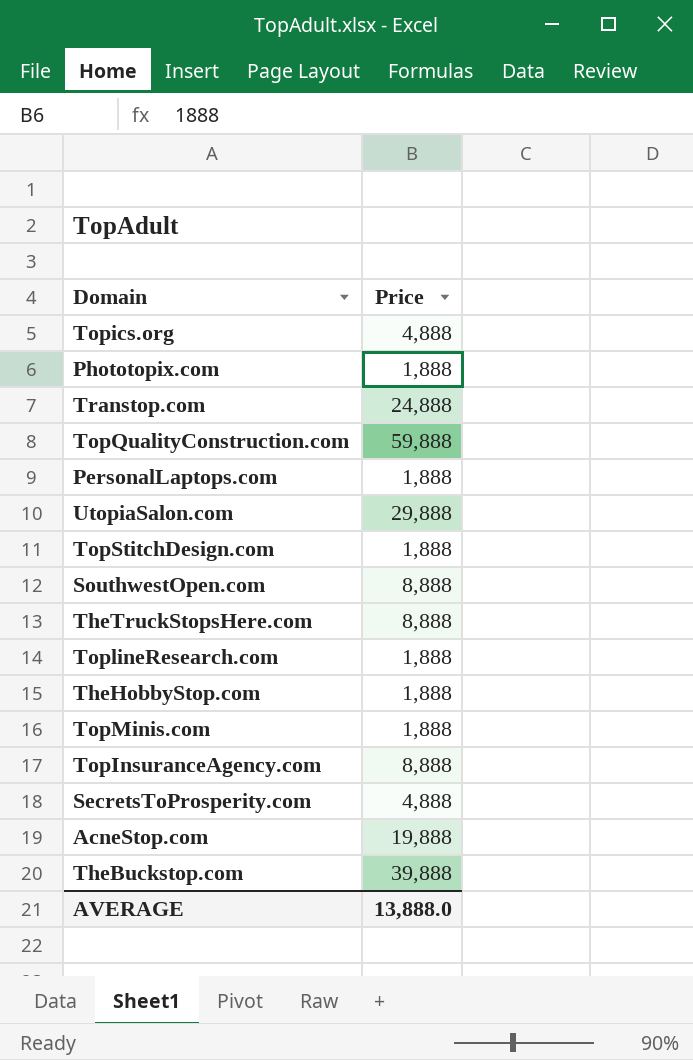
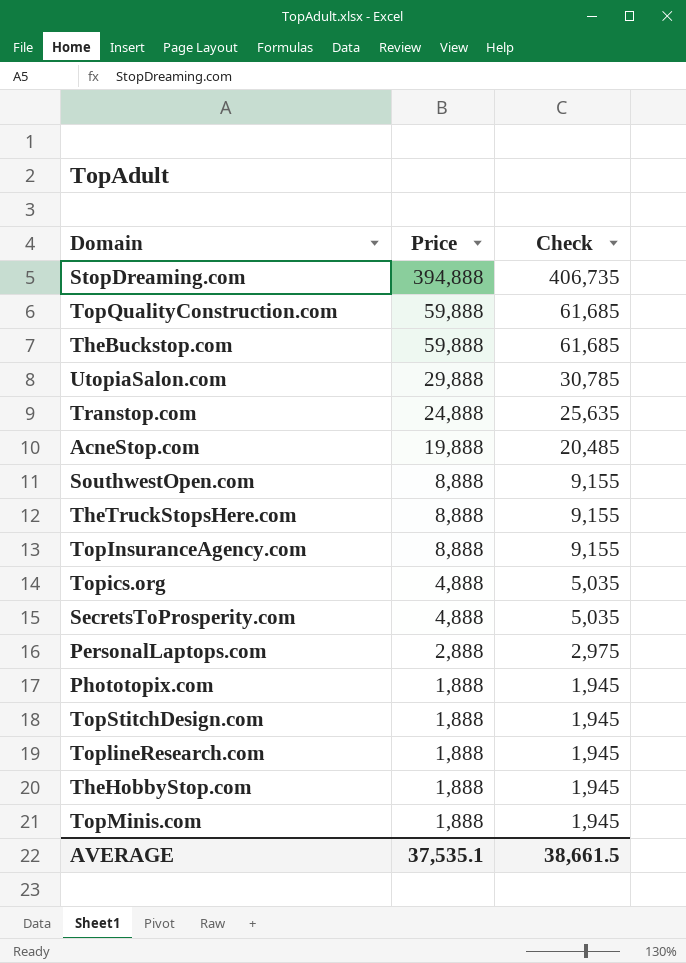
row order: none -> Price descending
column Check | formula: none -> [Price] * 1.03
row StopDreaming.com: none -> 394,888 | 406,735
TheBuckstop.com | Price: 39,888 -> 59,888
PersonalLaptops.com | Price: 1,888 -> 2,888
AVERAGE | Price: 13,888.0 -> 37,535.1

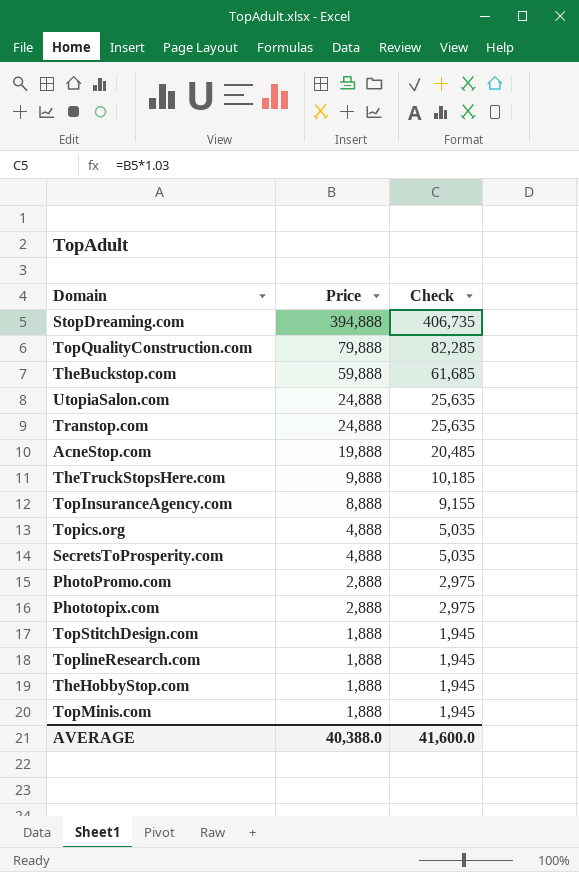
row SouthwestOpen.com: 8,888 | 9,155 -> none
row PersonalLaptops.com: 2,888 | 2,975 -> none
TopQualityConstruction.com | Price: 59,888 -> 79,888
TopQualityConstruction.com | Check: 61,685 -> 82,285
UtopiaSalon.com | Price: 29,888 -> 24,888
UtopiaSalon.com | Check: 30,785 -> 25,635
TheTruckStopsHere.com | Price: 8,888 -> 9,888
TheTruckStopsHere.com | Check: 9,155 -> 10,185
row PhotoPromo.com: none -> 2,888 | 2,975
Phototopix.com | Price: 1,888 -> 2,888
Phototopix.com | Check: 1,945 -> 2,975
AVERAGE | Price: 37,535.1 -> 40,388.0
AVERAGE | Check: 38,661.5 -> 41,600.0

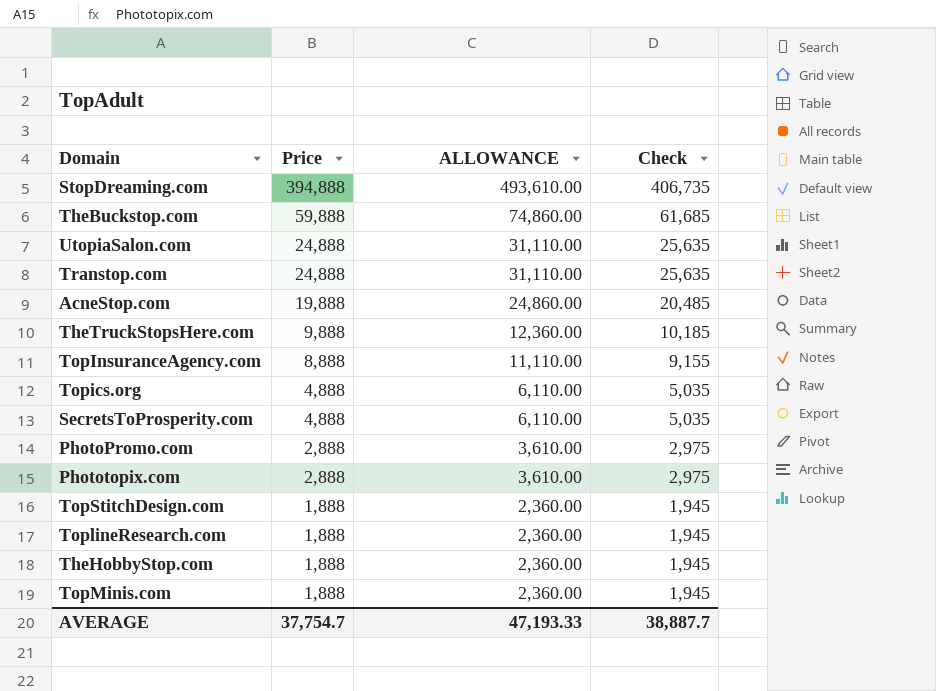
column ALLOWANCE | formula: none -> [Price] * 1.25
row TopQualityConstruction.com: 79,888 | 82,285 -> none
AVERAGE | Price: 40,388.0 -> 37,754.7
AVERAGE | Check: 41,600.0 -> 38,887.7

